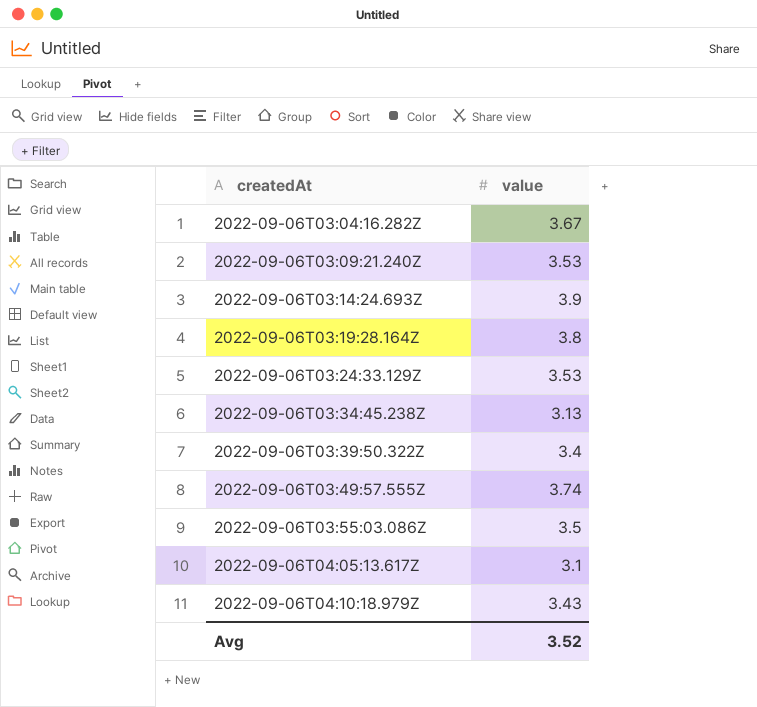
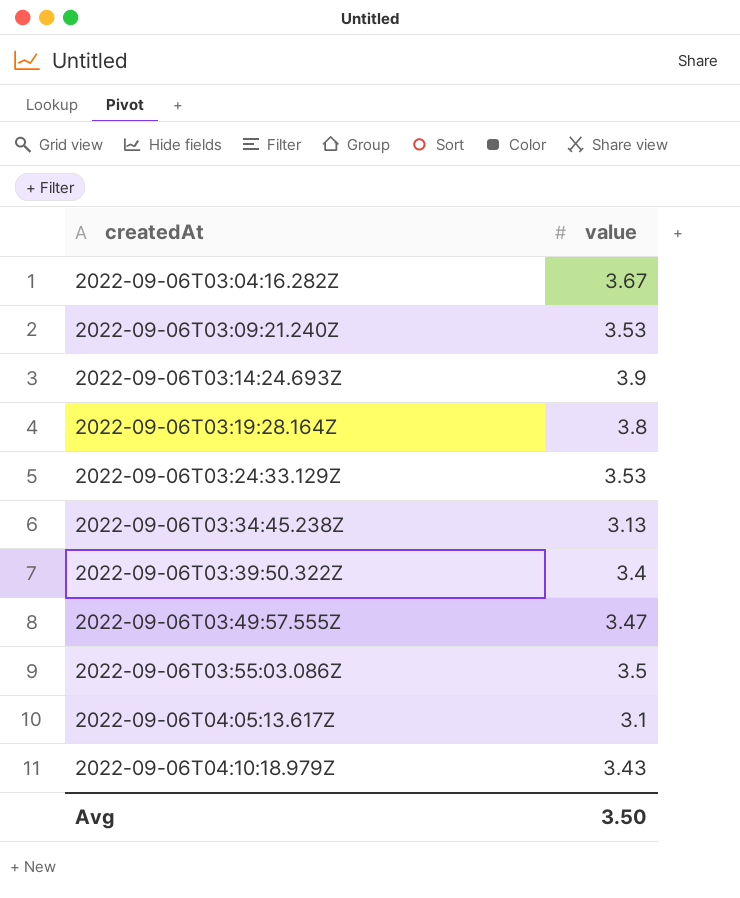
2022-09-06T03:49:57.555Z | value: 3.74 -> 3.47
Avg | value: 3.52 -> 3.50

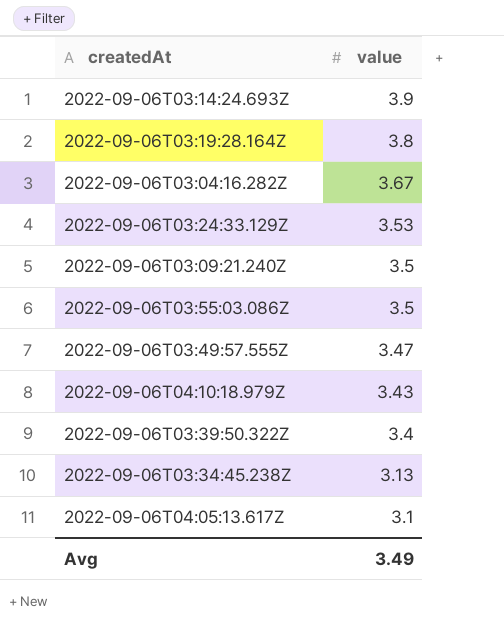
row order: createdAt ascending -> value descending
2022-09-06T03:09:21.240Z | value: 3.53 -> 3.5
Avg | value: 3.50 -> 3.49

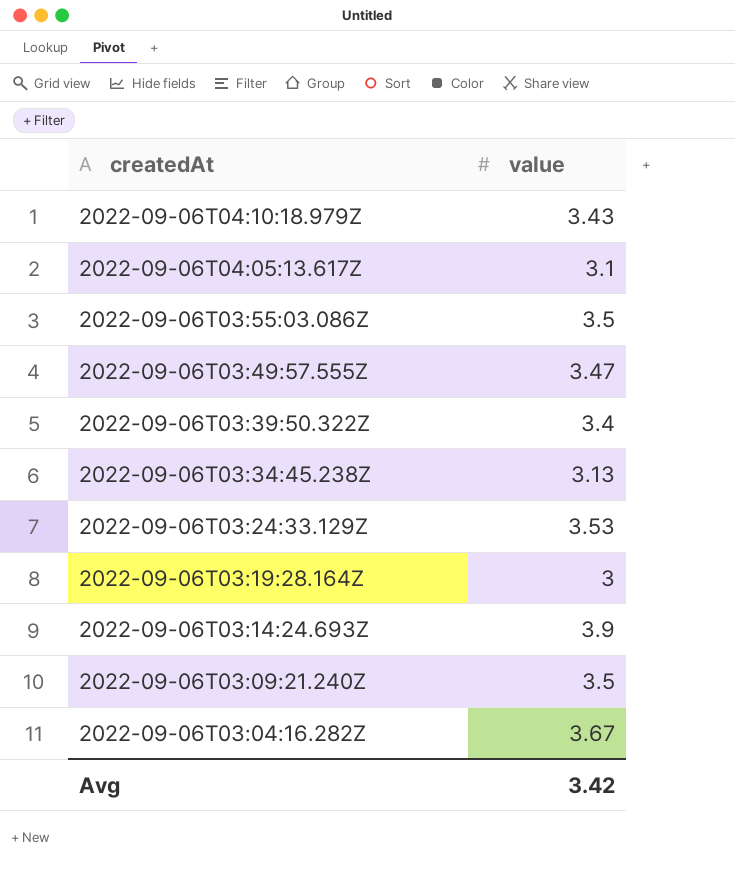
row order: value descending -> createdAt descending
2022-09-06T03:19:28.164Z | value: 3.8 -> 3
Avg | value: 3.49 -> 3.42

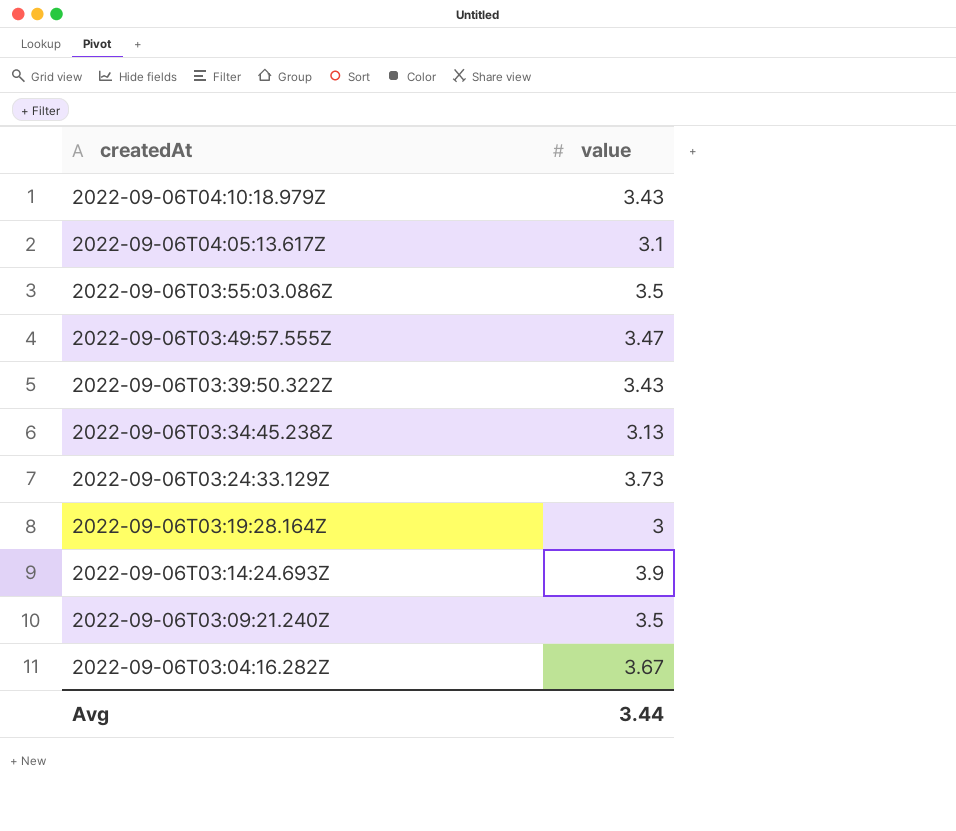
2022-09-06T03:39:50.322Z | value: 3.4 -> 3.43
2022-09-06T03:24:33.129Z | value: 3.53 -> 3.73
Avg | value: 3.42 -> 3.44

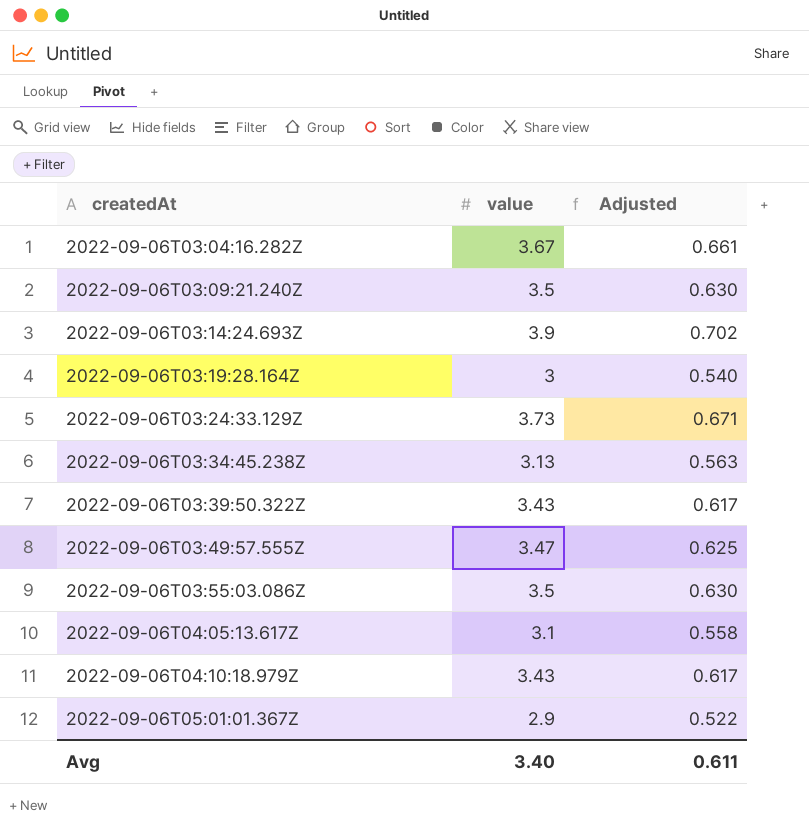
row order: createdAt descending -> createdAt ascending
column Adjusted | formula: none -> [value] * 0.18
row 2022-09-06T05:01:01.367Z: none -> 2.9 | 0.522
Avg | value: 3.44 -> 3.40

